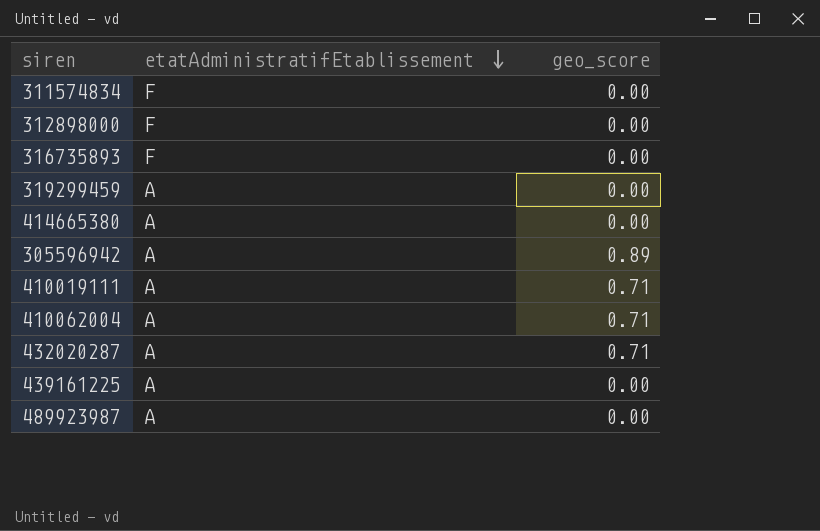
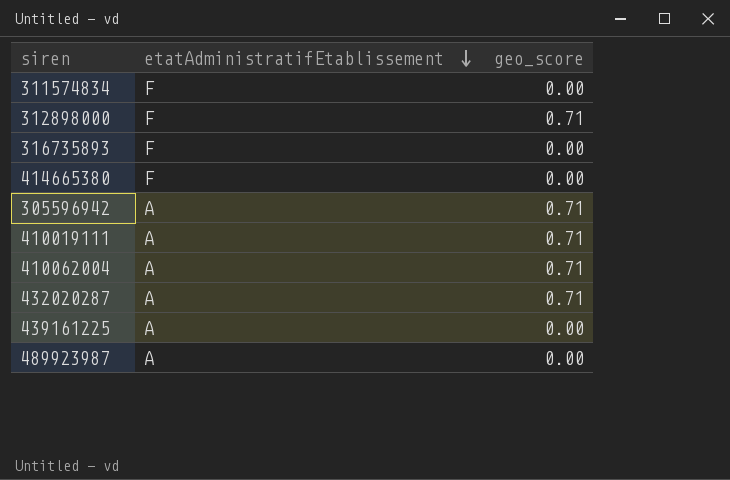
row 319299459: A | 0.00 -> none
312898000 | geo_score: 0.00 -> 0.71
414665380 | etatAdministratifEtablissement: A -> F
305596942 | geo_score: 0.89 -> 0.71

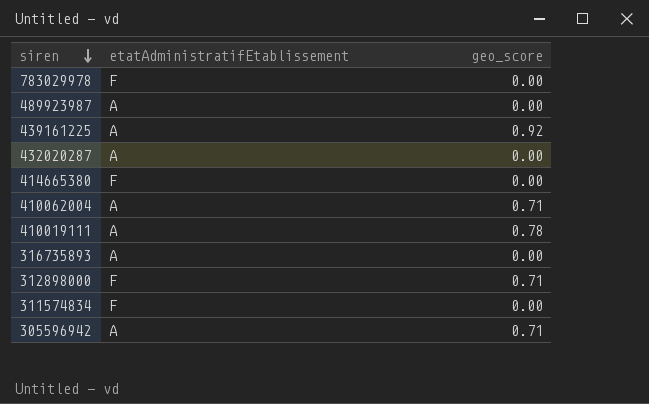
row order: etatAdministratifEtablissement descending -> siren descending
row 783029978: none -> F | 0.00
439161225 | geo_score: 0.00 -> 0.92
432020287 | geo_score: 0.71 -> 0.00
410019111 | geo_score: 0.71 -> 0.78
316735893 | etatAdministratifEtablissement: F -> A

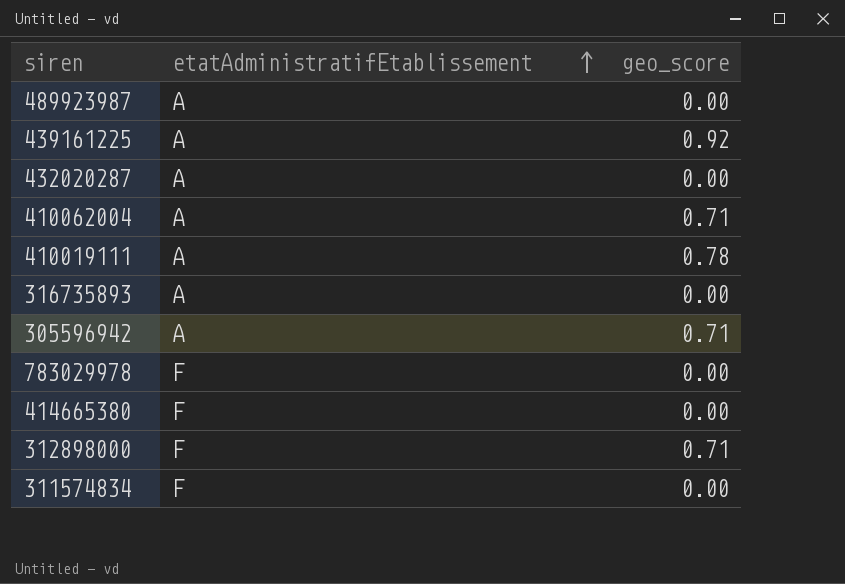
row order: siren descending -> etatAdministratifEtablissement ascending

